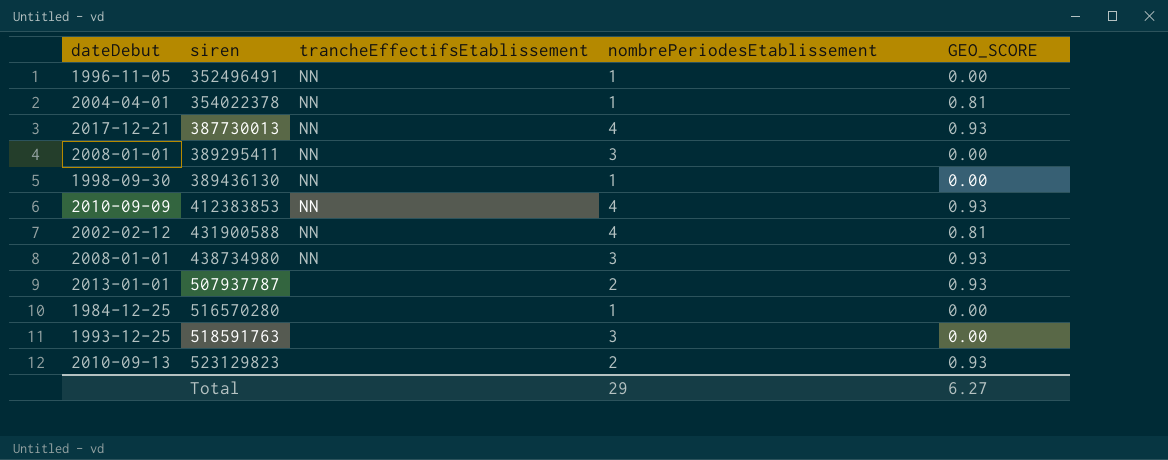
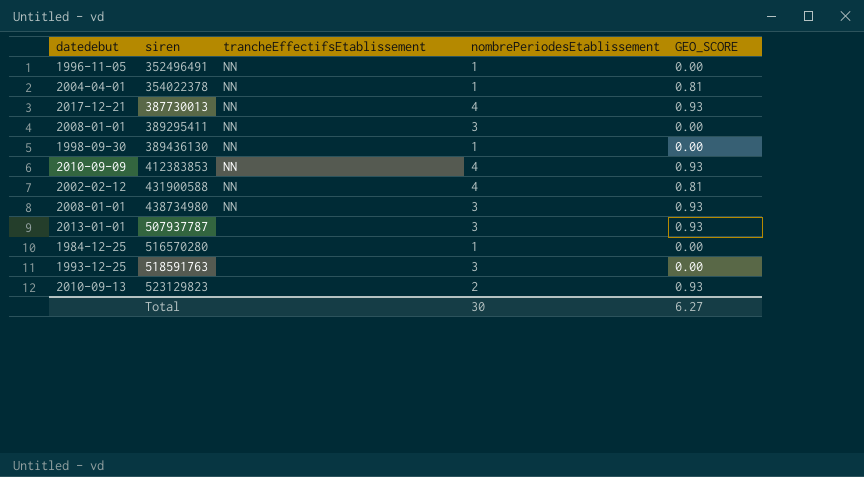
column name: dateDebut -> datedebut
507937787 | nombrePeriodesEtablissement: 2 -> 3
Total | nombrePeriodesEtablissement: 29 -> 30

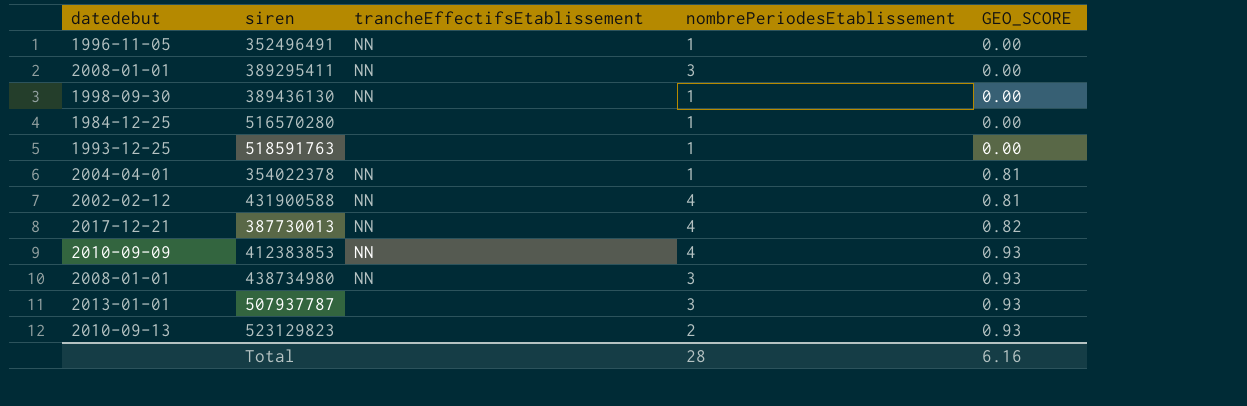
row order: siren ascending -> GEO_SCORE ascending
518591763 | nombrePeriodesEtablissement: 3 -> 1
387730013 | GEO_SCORE: 0.93 -> 0.82
Total | nombrePeriodesEtablissement: 30 -> 28
Total | GEO_SCORE: 6.27 -> 6.16

